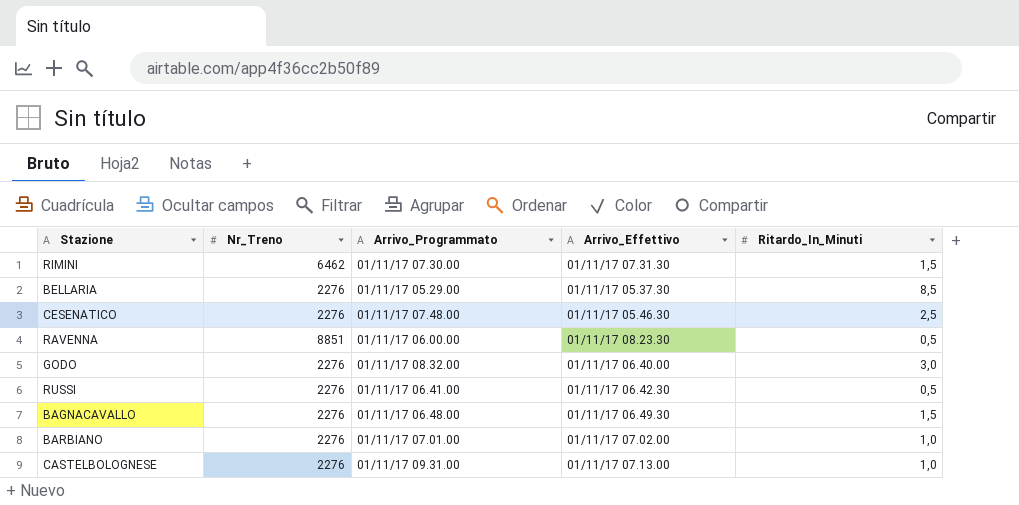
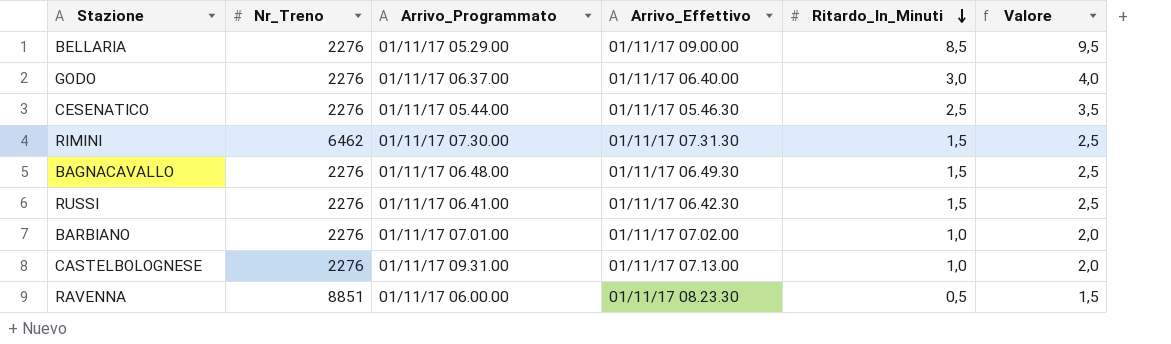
row order: none -> Ritardo_In_Minuti descending
column Valore | formula: none -> [Ritardo_In_Minuti] + 1
BELLARIA | Arrivo_Effettivo: 01/11/17 05.37.30 -> 01/11/17 09.00.00
GODO | Arrivo_Programmato: 01/11/17 08.32.00 -> 01/11/17 06.37.00
CESENATICO | Arrivo_Programmato: 01/11/17 07.48.00 -> 01/11/17 05.44.00
RUSSI | Ritardo_In_Minuti: 0,5 -> 1,5

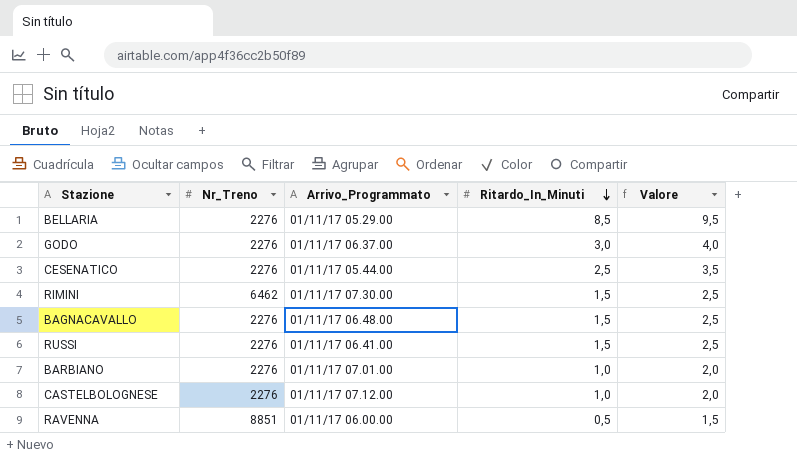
column Arrivo_Effettivo | position: 4 -> none
CASTELBOLOGNESE | Arrivo_Programmato: 01/11/17 09.31.00 -> 01/11/17 07.12.00

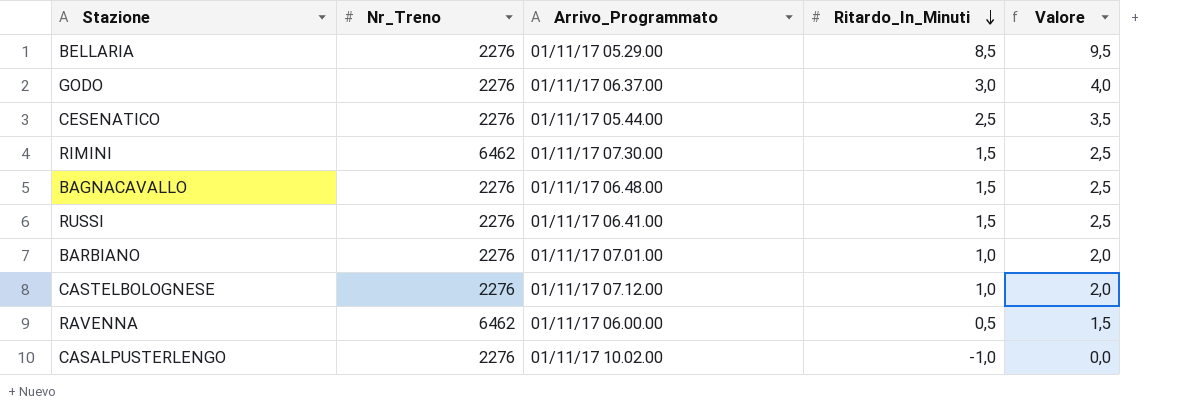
RAVENNA | Nr_Treno: 8851 -> 6462
row CASALPUSTERLENGO: none -> 2276 | 01/11/17 10.02.00 | -1,0 | 0,0

